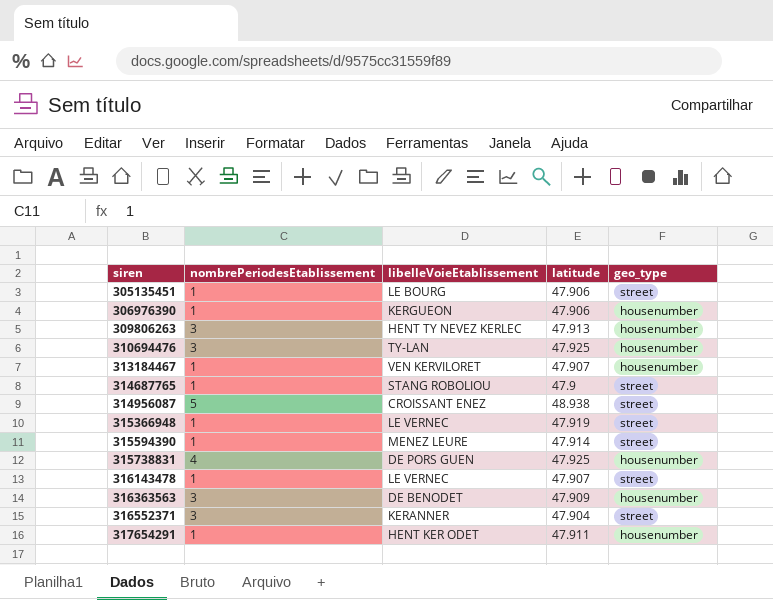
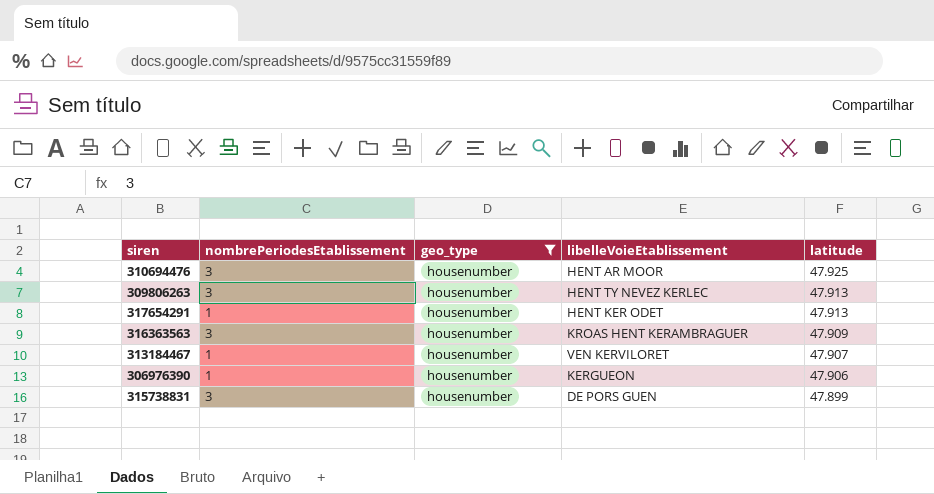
filter: none -> geo_type = housenumber
row order: siren ascending -> latitude descending
column geo_type | position: 5 -> 3
310694476 | libelleVoieEtablissement: TY-LAN -> HENT AR MOOR
317654291 | latitude: 47.911 -> 47.913
316363563 | libelleVoieEtablissement: DE BENODET -> KROAS HENT KERAMBRAGUER
315738831 | nombrePeriodesEtablissement: 4 -> 3
315738831 | latitude: 47.925 -> 47.899

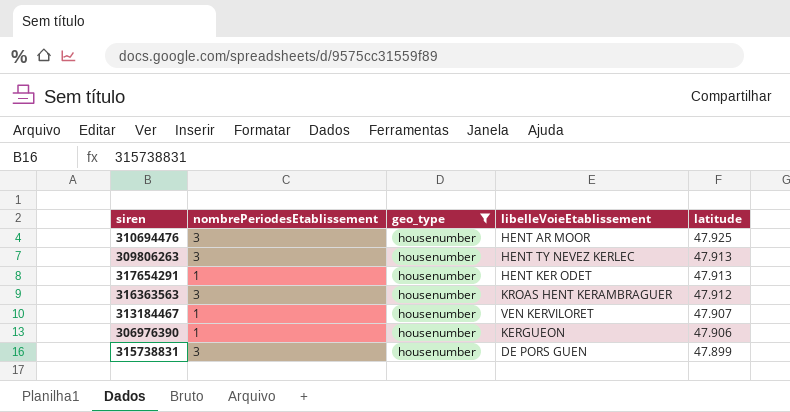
316363563 | latitude: 47.909 -> 47.912

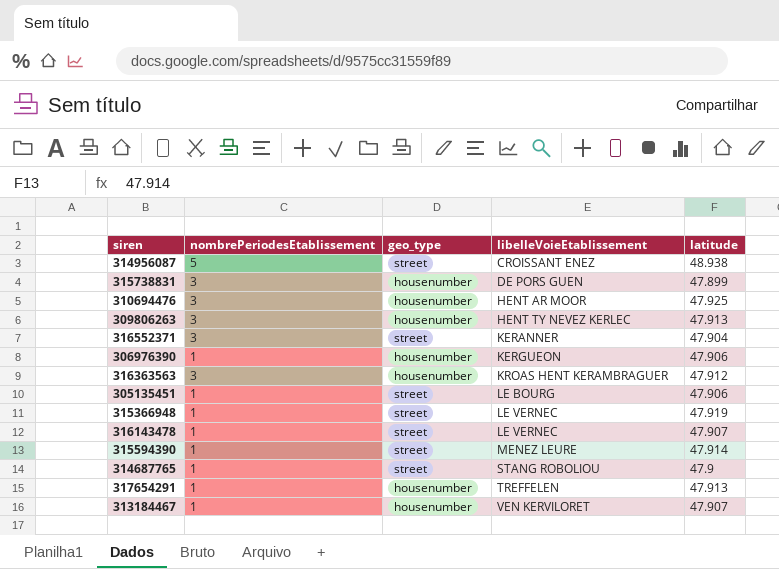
filter: geo_type = housenumber -> none
row order: latitude descending -> libelleVoieEtablissement ascending
317654291 | libelleVoieEtablissement: HENT KER ODET -> TREFFELEN

